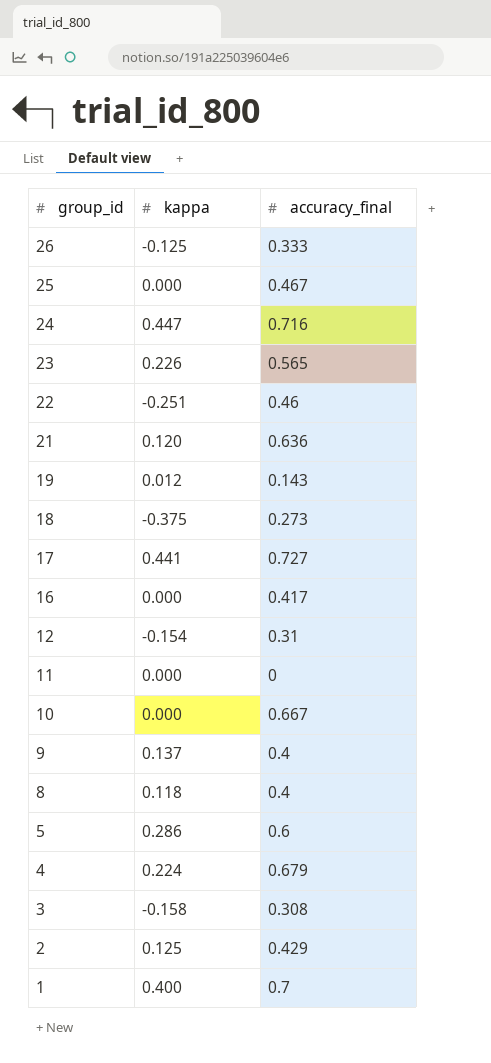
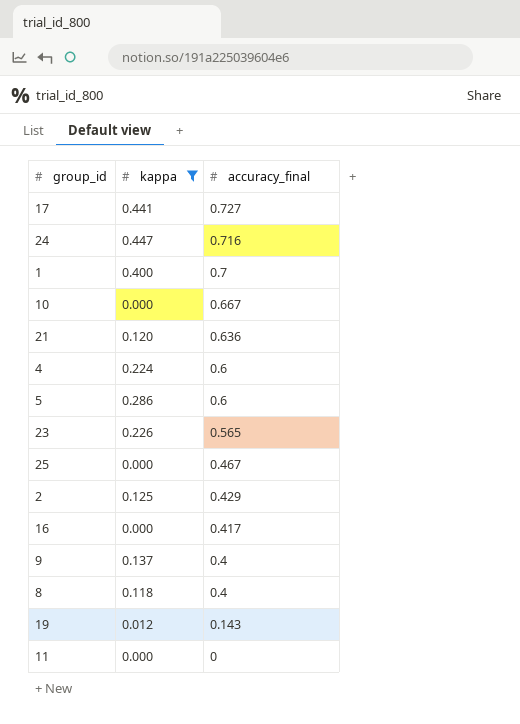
filter: none -> kappa >= 0.000
row order: group_id descending -> accuracy_final descending
4 | accuracy_final: 0.679 -> 0.6

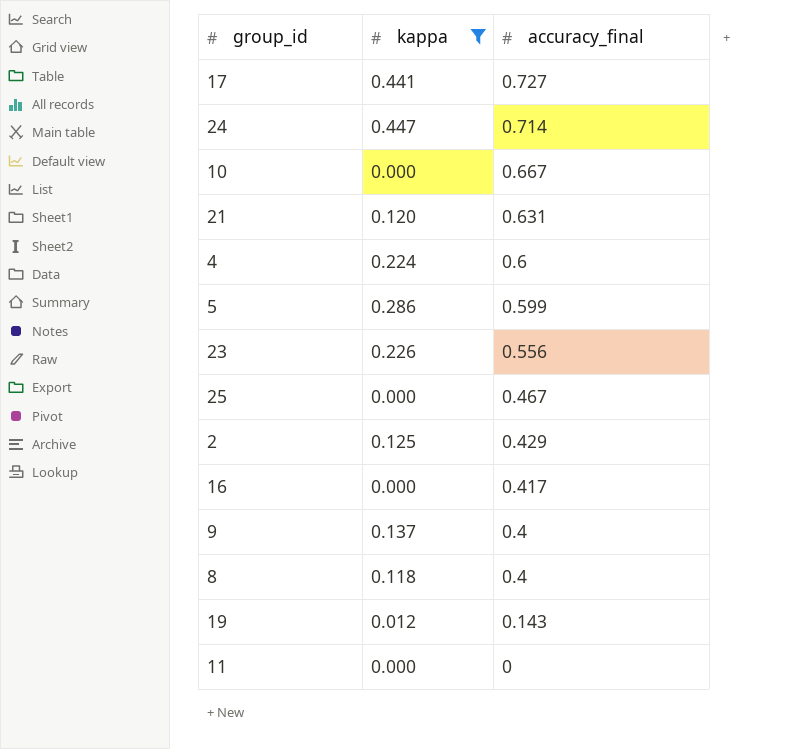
row 1: 0.400 | 0.7 -> none
24 | accuracy_final: 0.716 -> 0.714
21 | accuracy_final: 0.636 -> 0.631
5 | accuracy_final: 0.6 -> 0.599
23 | accuracy_final: 0.565 -> 0.556

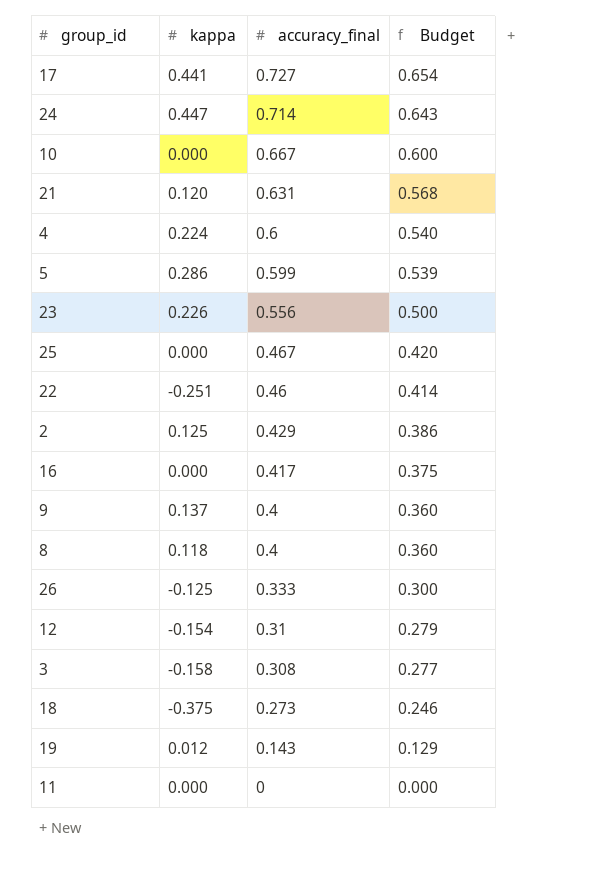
filter: kappa >= 0.000 -> none
column Budget | formula: none -> [accuracy_final] * 0.9

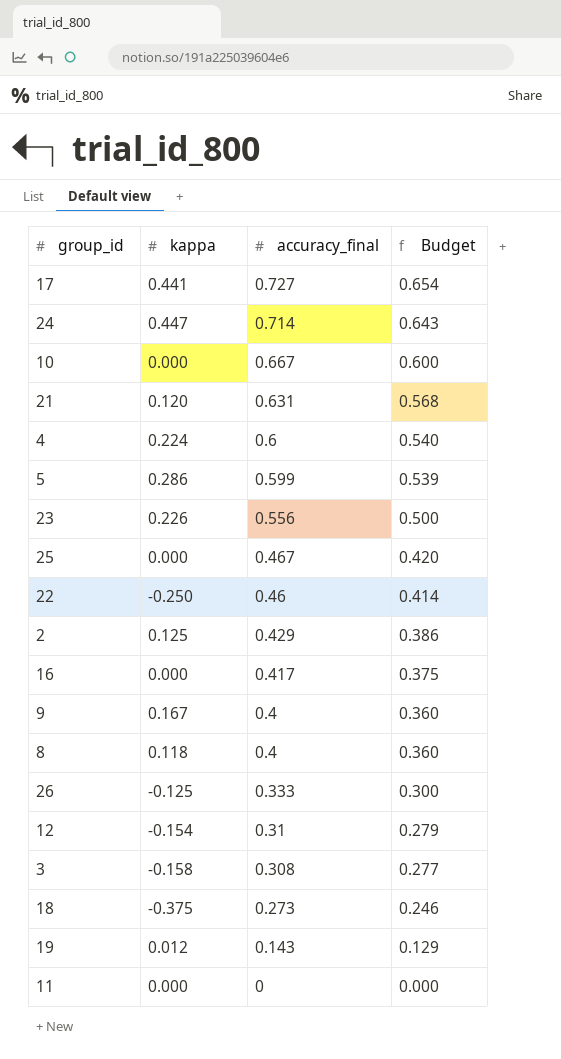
22 | kappa: -0.251 -> -0.250
9 | kappa: 0.137 -> 0.167

